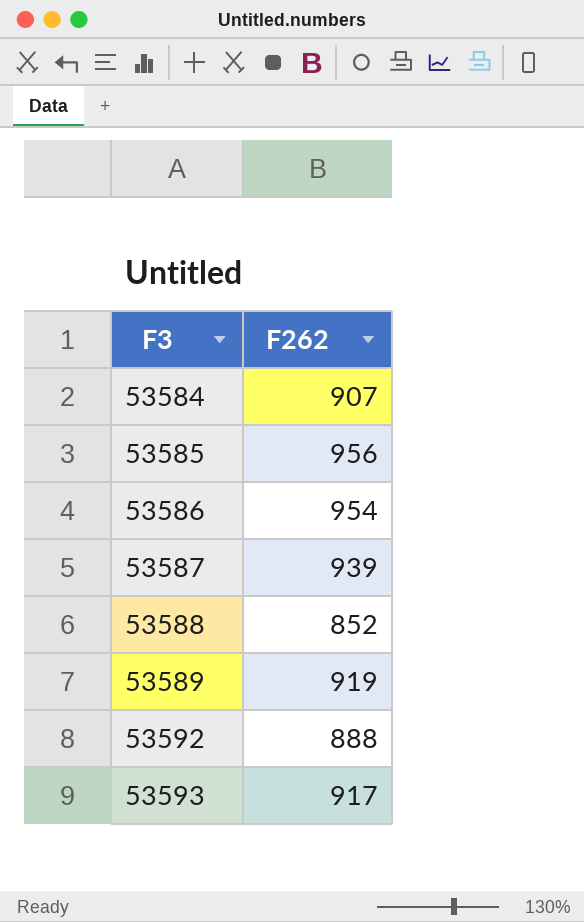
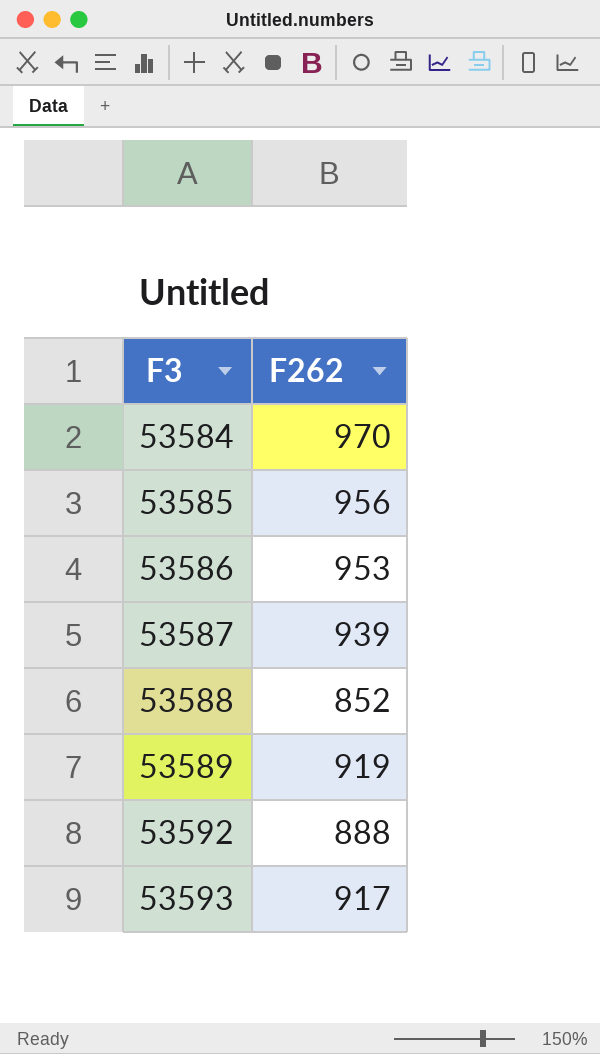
53584 | F262: 907 -> 970
53586 | F262: 954 -> 953

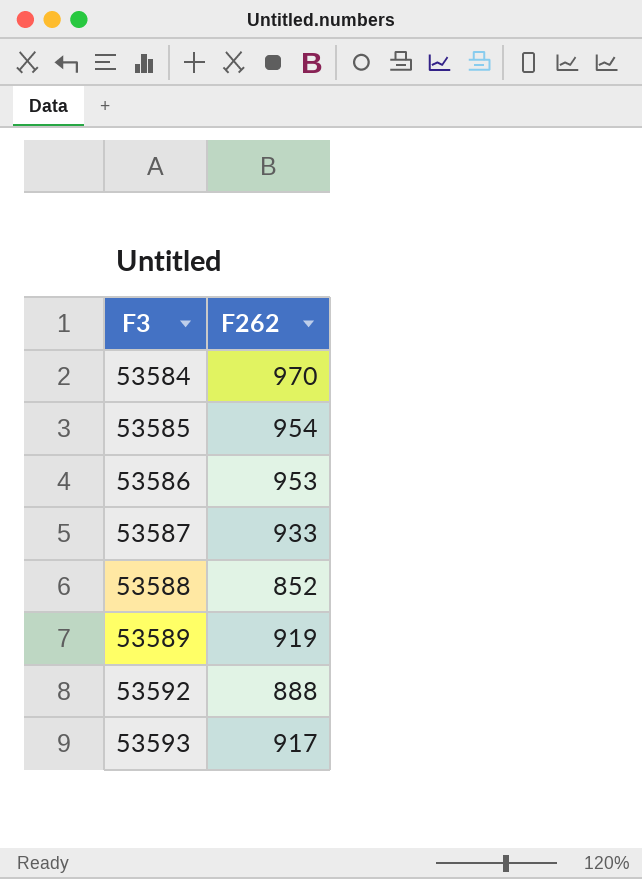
53585 | F262: 956 -> 954
53587 | F262: 939 -> 933

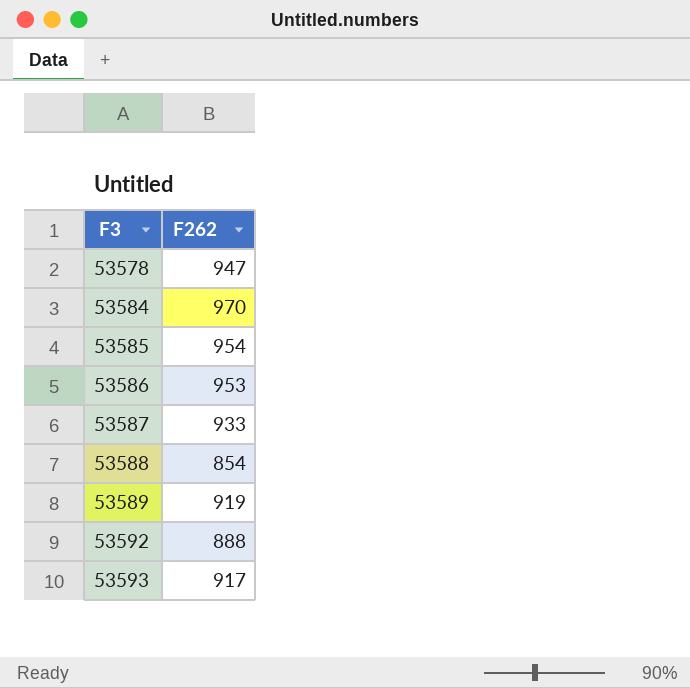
row 53578: none -> 947
53588 | F262: 852 -> 854

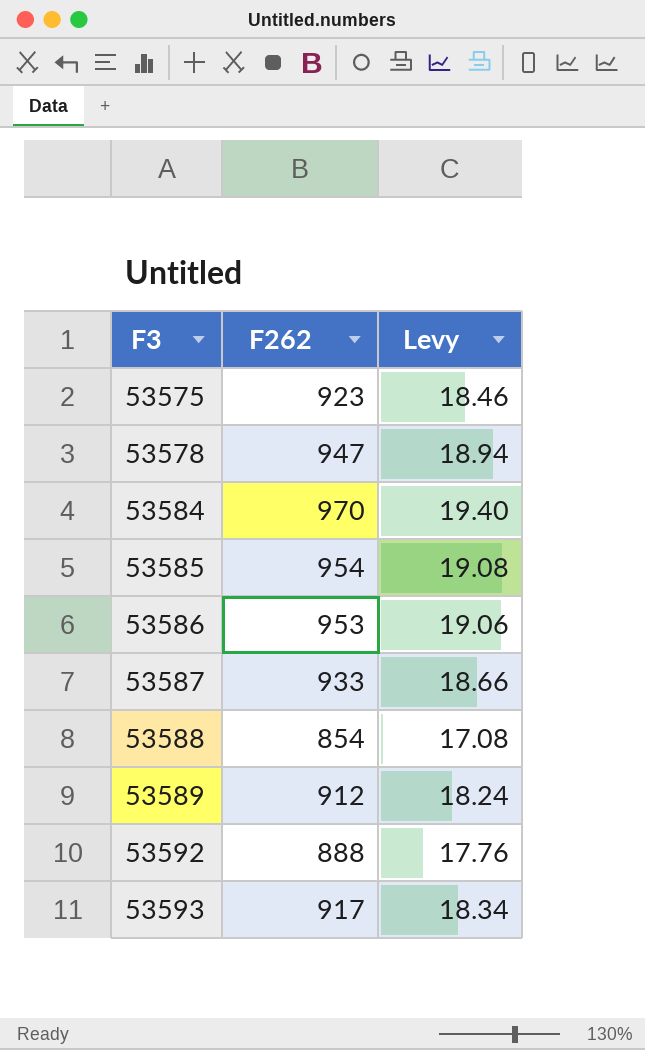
column Levy | formula: none -> [F262] * 0.02
row 53575: none -> 923 | 18.46
53589 | F262: 919 -> 912

